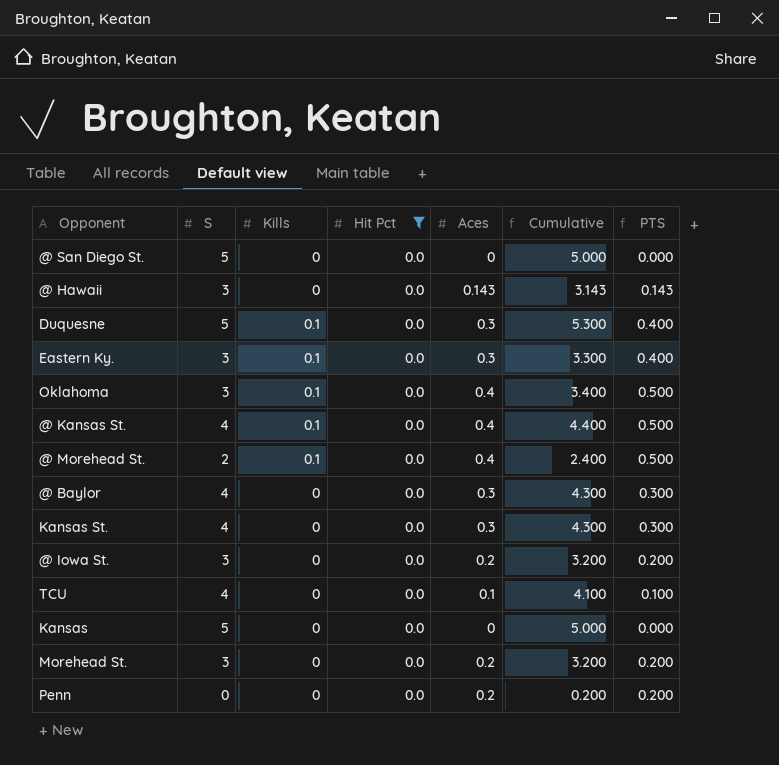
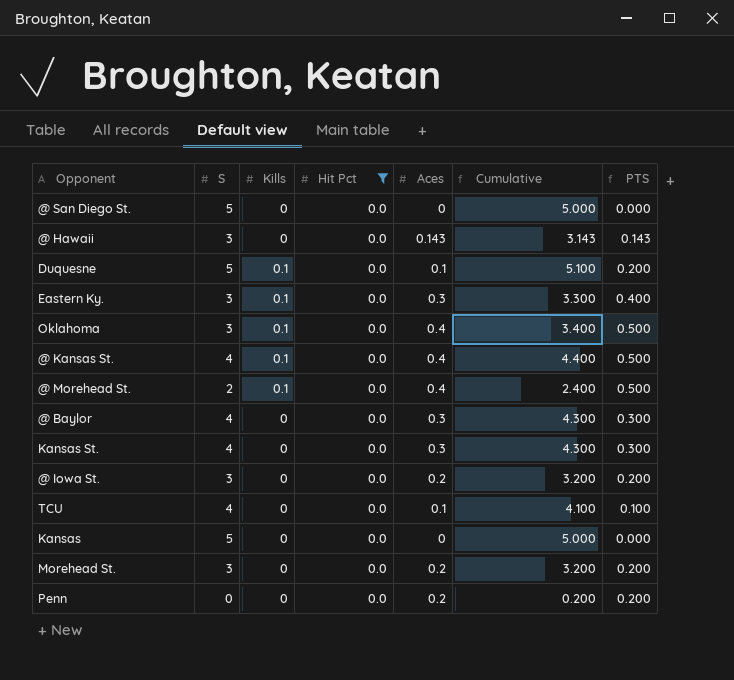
Duquesne | Aces: 0.3 -> 0.1
Duquesne | Cumulative: 5.300 -> 5.100
Duquesne | PTS: 0.400 -> 0.200

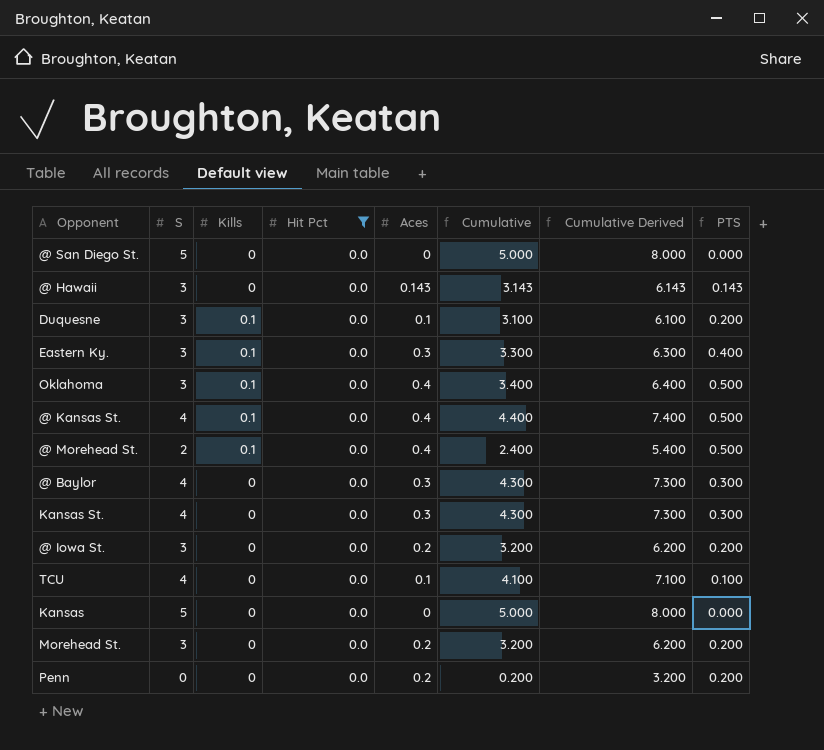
column Cumulative Derived | formula: none -> [Cumulative] + 3
Duquesne | S: 5 -> 3
Duquesne | Cumulative: 5.100 -> 3.100

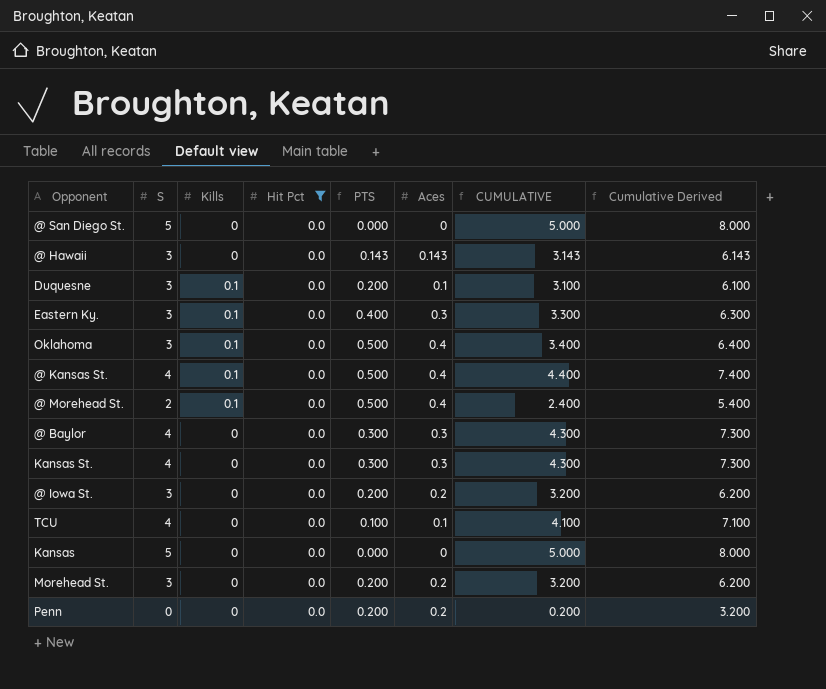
column PTS | position: 8 -> 5
column name: Cumulative -> CUMULATIVE

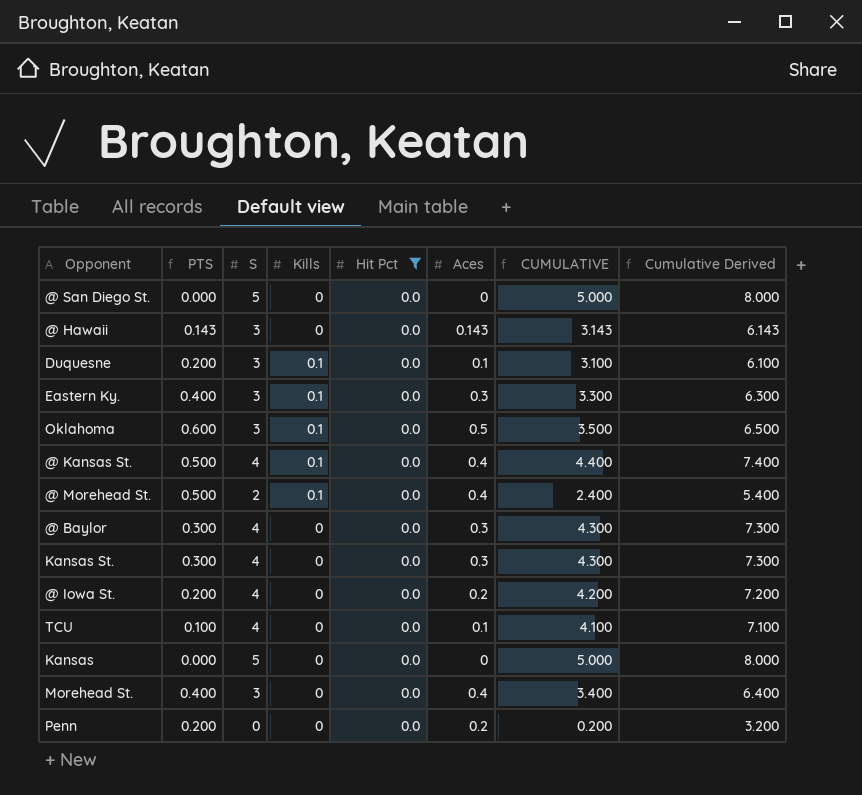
column PTS | position: 5 -> 2
Oklahoma | PTS: 0.500 -> 0.600
Oklahoma | Aces: 0.4 -> 0.5
Oklahoma | CUMULATIVE: 3.400 -> 3.500
Oklahoma | Cumulative Derived: 6.400 -> 6.500
@ Iowa St. | S: 3 -> 4
@ Iowa St. | CUMULATIVE: 3.200 -> 4.200
@ Iowa St. | Cumulative Derived: 6.200 -> 7.200
Morehead St. | PTS: 0.200 -> 0.400
Morehead St. | Aces: 0.2 -> 0.4
Morehead St. | CUMULATIVE: 3.200 -> 3.400
Morehead St. | Cumulative Derived: 6.200 -> 6.400

